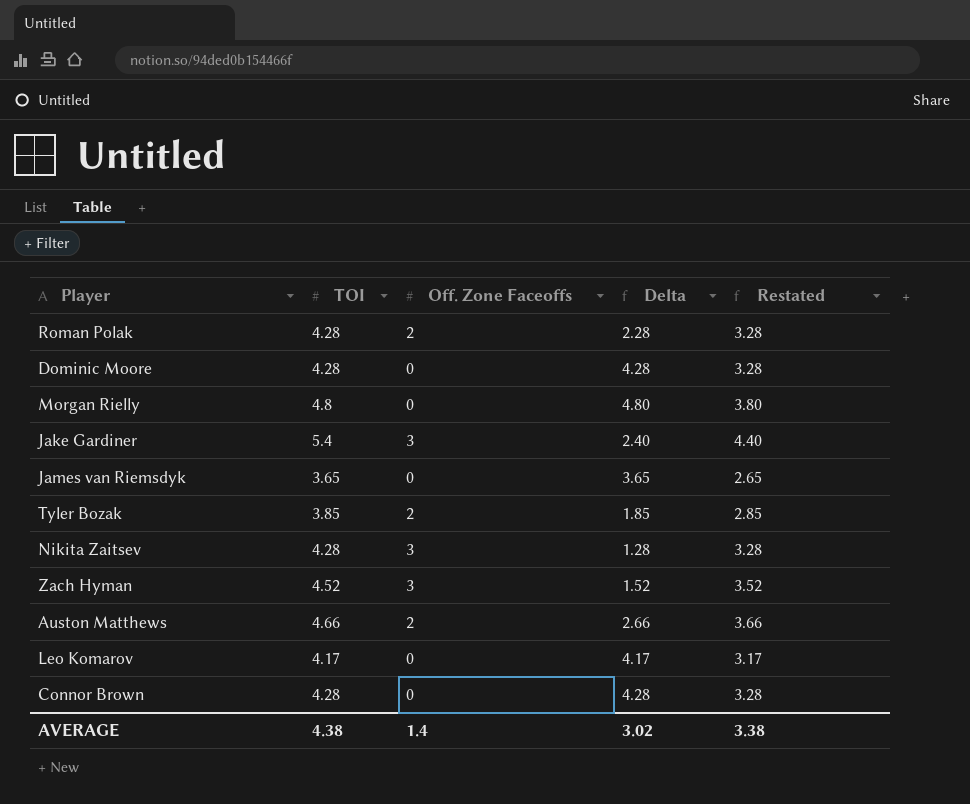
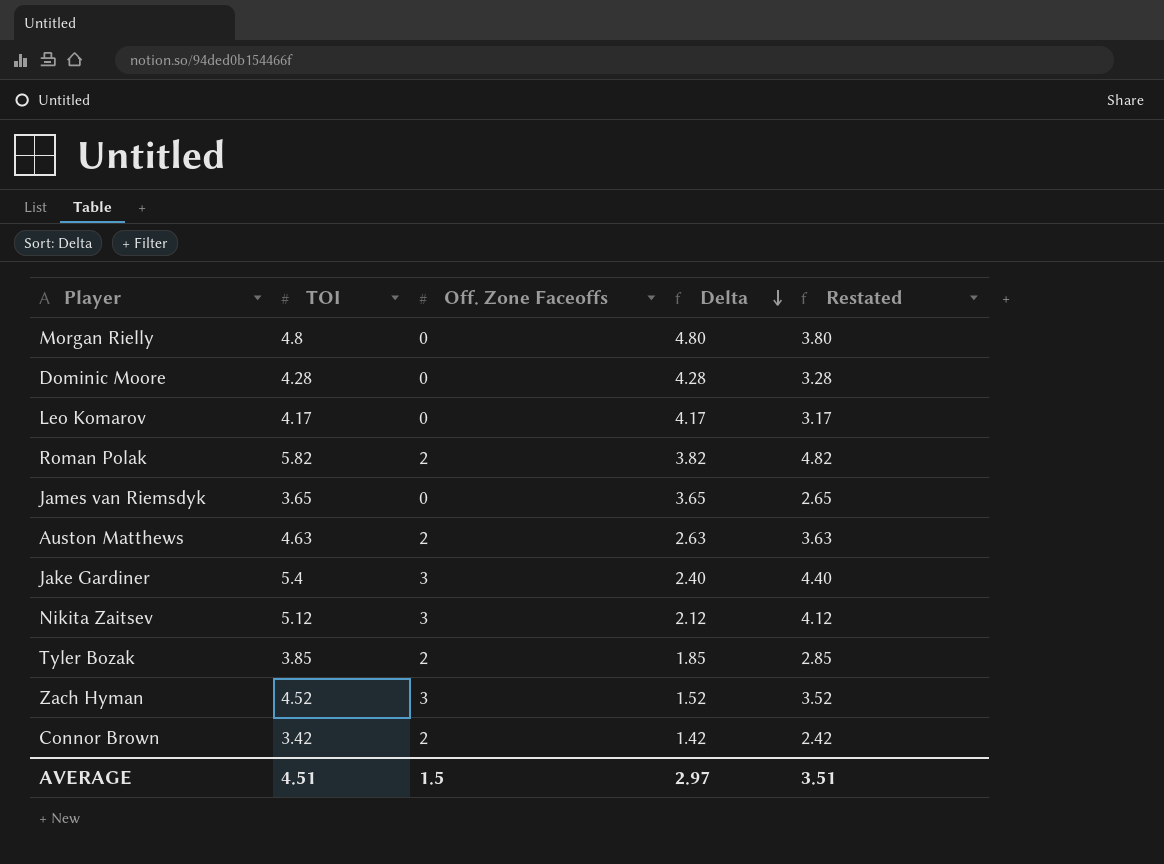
row order: none -> Delta descending
Roman Polak | TOI: 4.28 -> 5.82
Roman Polak | Delta: 2.28 -> 3.82
Roman Polak | Restated: 3.28 -> 4.82
Auston Matthews | TOI: 4.66 -> 4.63
Auston Matthews | Delta: 2.66 -> 2.63
Auston Matthews | Restated: 3.66 -> 3.63
Nikita Zaitsev | TOI: 4.28 -> 5.12
Nikita Zaitsev | Delta: 1.28 -> 2.12
Nikita Zaitsev | Restated: 3.28 -> 4.12
Connor Brown | TOI: 4.28 -> 3.42
Connor Brown | Off. Zone Faceoffs: 0 -> 2
Connor Brown | Delta: 4.28 -> 1.42
Connor Brown | Restated: 3.28 -> 2.42
AVERAGE | TOI: 4.38 -> 4.51
AVERAGE | Off. Zone Faceoffs: 1.4 -> 1.5
AVERAGE | Delta: 3.02 -> 2.97
AVERAGE | Restated: 3.38 -> 3.51

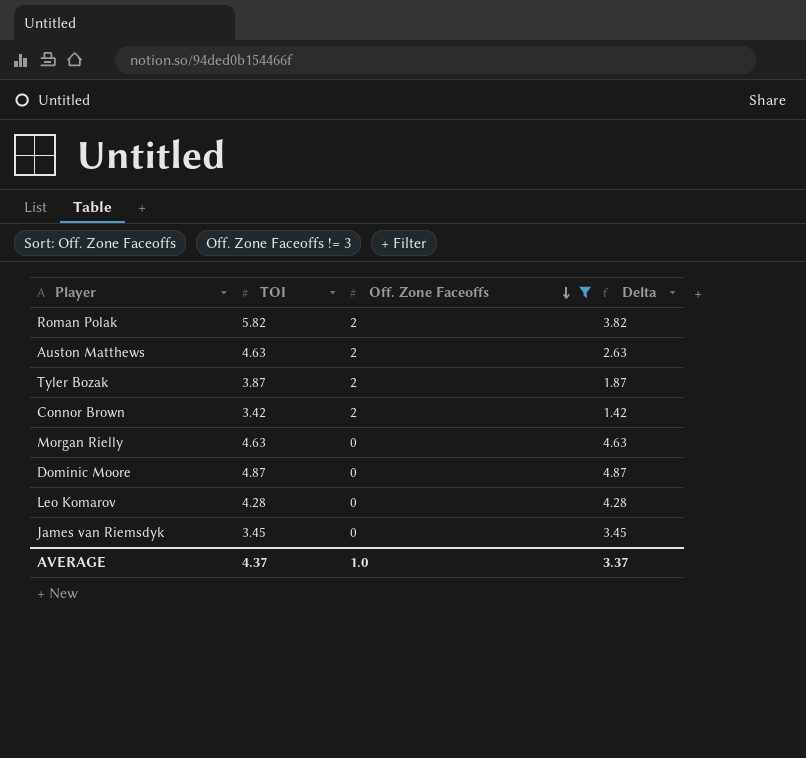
filter: none -> Off. Zone Faceoffs != 3
row order: Delta descending -> Off. Zone Faceoffs descending
column Restated | formula: [TOI] - 1 -> none
Tyler Bozak | TOI: 3.85 -> 3.87
Tyler Bozak | Delta: 1.85 -> 1.87
Morgan Rielly | TOI: 4.8 -> 4.63
Morgan Rielly | Delta: 4.80 -> 4.63
Dominic Moore | TOI: 4.28 -> 4.87
Dominic Moore | Delta: 4.28 -> 4.87
Leo Komarov | TOI: 4.17 -> 4.28
Leo Komarov | Delta: 4.17 -> 4.28
James van Riemsdyk | TOI: 3.65 -> 3.45
James van Riemsdyk | Delta: 3.65 -> 3.45
AVERAGE | TOI: 4.51 -> 4.37
AVERAGE | Off. Zone Faceoffs: 1.5 -> 1.0
AVERAGE | Delta: 2.97 -> 3.37

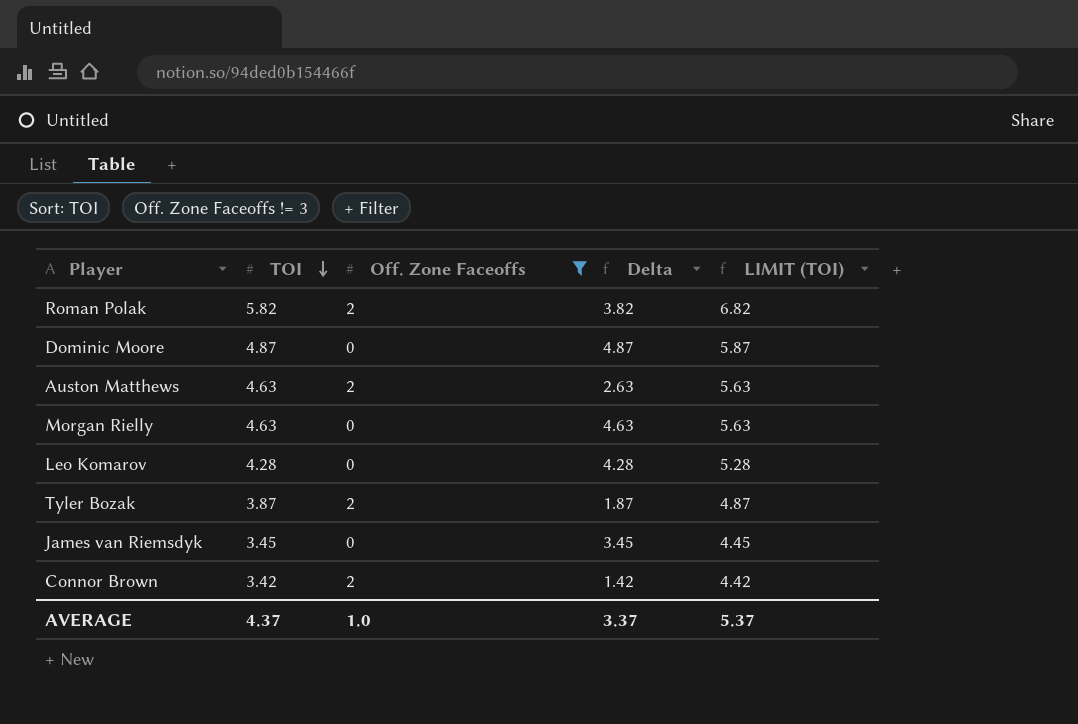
row order: Off. Zone Faceoffs descending -> TOI descending
column LIMIT (TOI) | formula: none -> [TOI] + 1

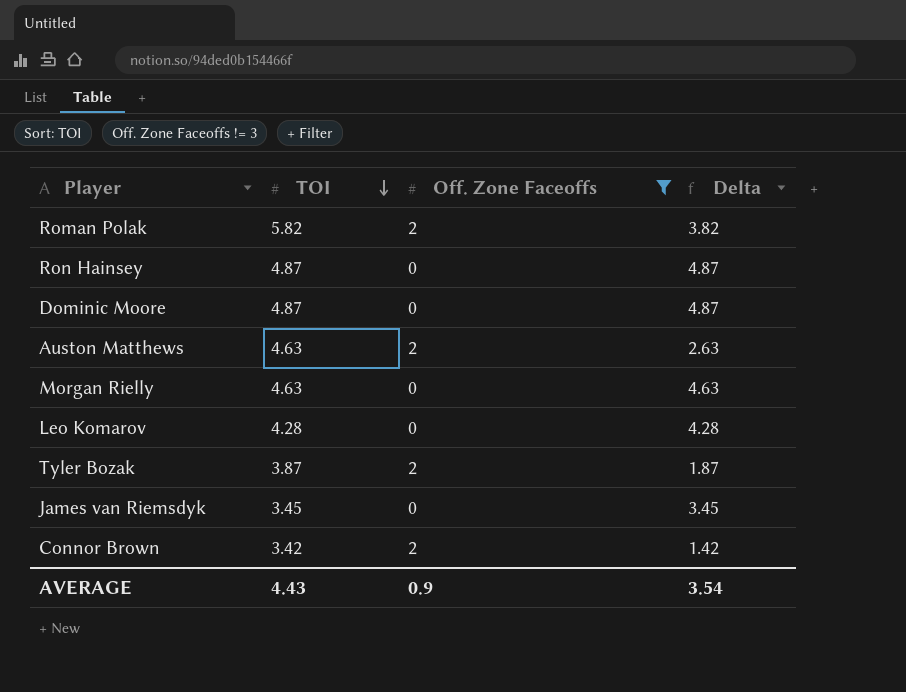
column LIMIT (TOI) | formula: [TOI] + 1 -> none
row Ron Hainsey: none -> 4.87 | 0 | 4.87
AVERAGE | TOI: 4.37 -> 4.43
AVERAGE | Off. Zone Faceoffs: 1.0 -> 0.9
AVERAGE | Delta: 3.37 -> 3.54

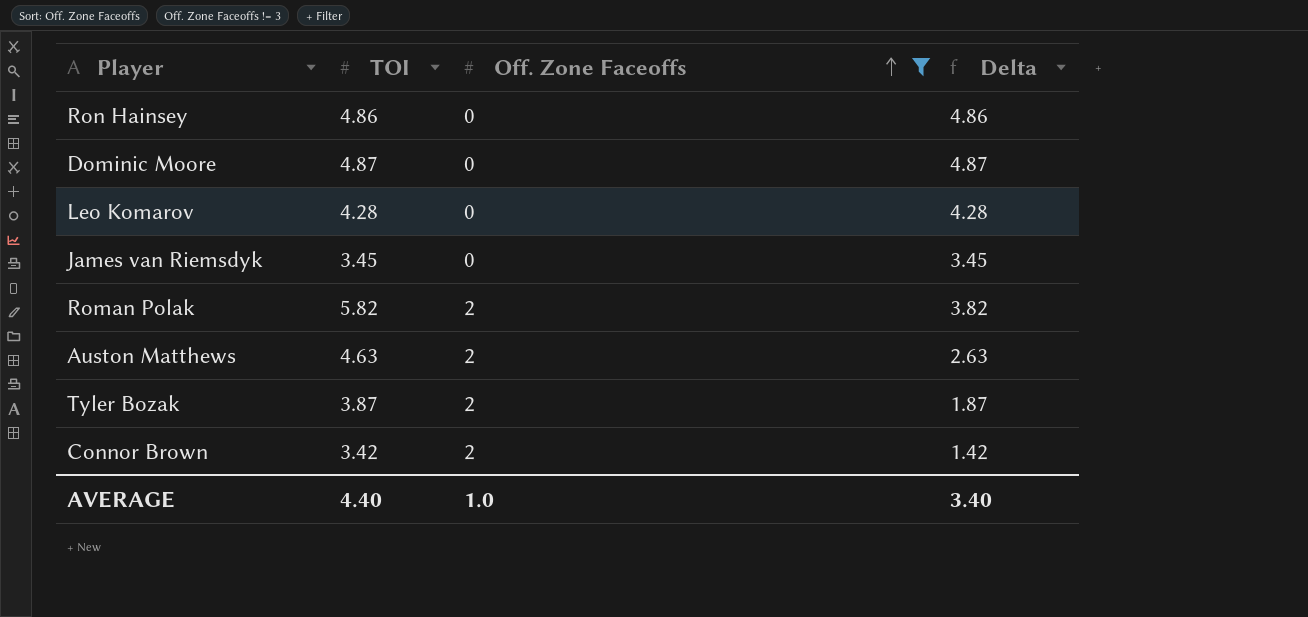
row order: TOI descending -> Off. Zone Faceoffs ascending
row Morgan Rielly: 4.63 | 0 | 4.63 -> none
Ron Hainsey | TOI: 4.87 -> 4.86
Ron Hainsey | Delta: 4.87 -> 4.86
AVERAGE | TOI: 4.43 -> 4.40
AVERAGE | Off. Zone Faceoffs: 0.9 -> 1.0
AVERAGE | Delta: 3.54 -> 3.40

